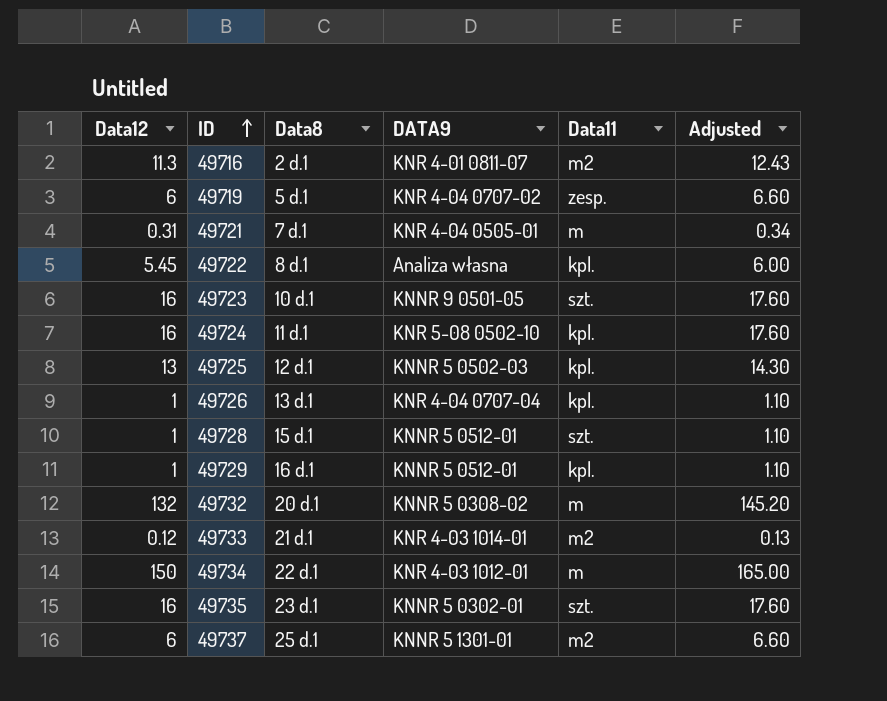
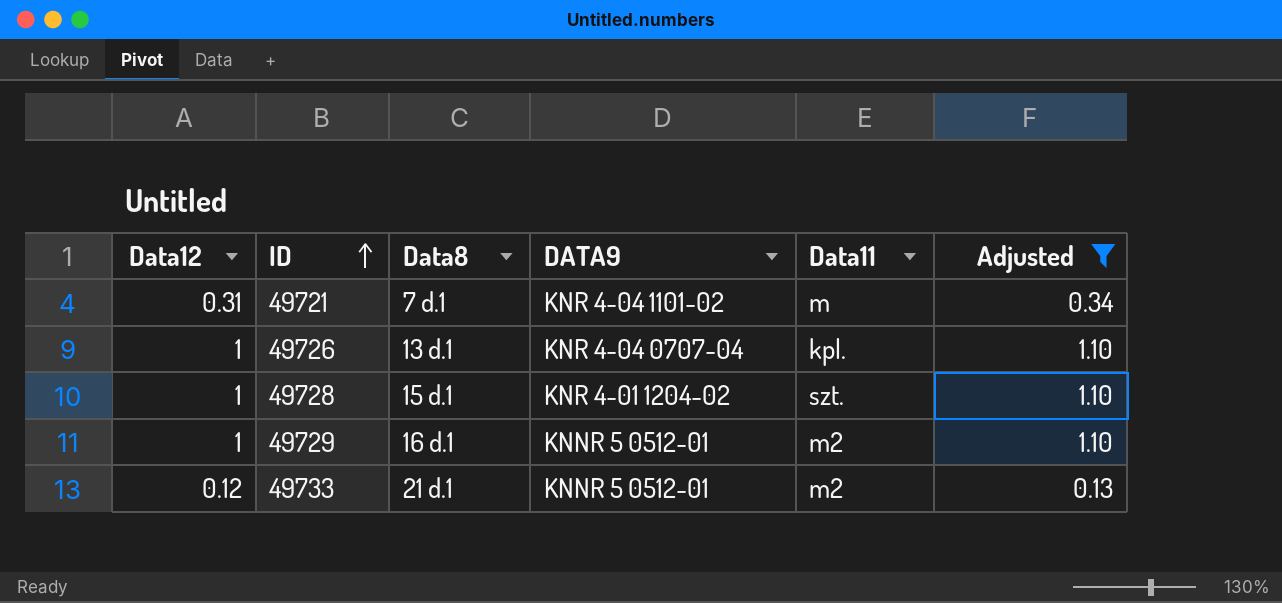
filter: none -> Adjusted <= 1.10
49721 | DATA9: KNR 4-04 0505-01 -> KNR 4-04 1101-02
49728 | DATA9: KNNR 5 0512-01 -> KNR 4-01 1204-02
49729 | Data11: kpl. -> m2
49733 | DATA9: KNR 4-03 1014-01 -> KNNR 5 0512-01

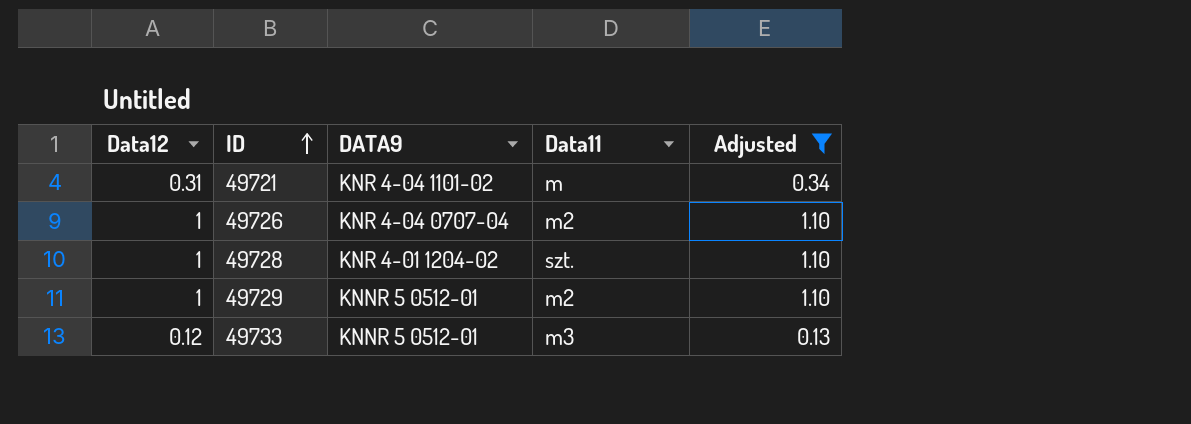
column Data8 | position: 3 -> none
49726 | Data11: kpl. -> m2
49733 | Data11: m2 -> m3

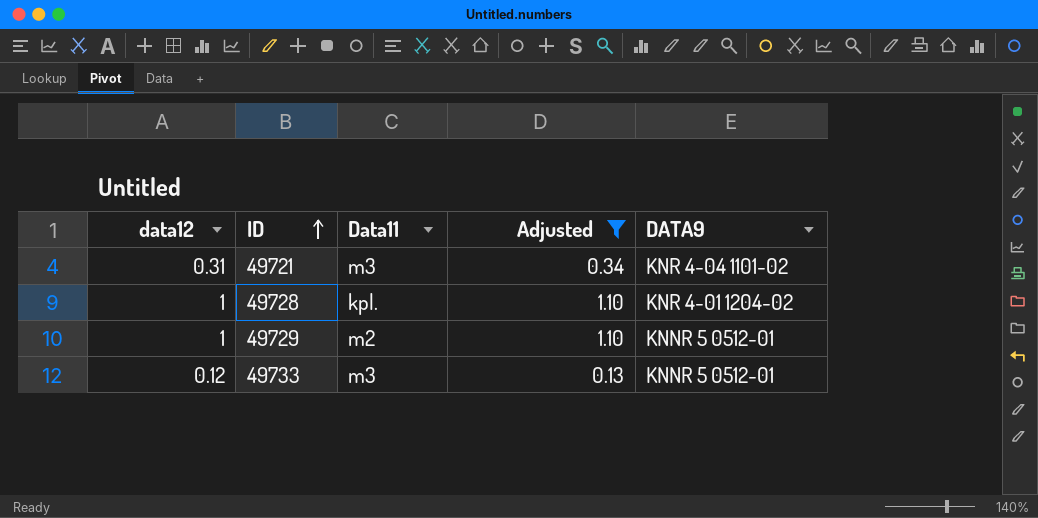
column name: Data12 -> data12
column DATA9 | position: 3 -> 5
row 49726: 1 | KNR 4-04 0707-04 | m2 | 1.10 -> none
49721 | Data11: m -> m3
49728 | Data11: szt. -> kpl.

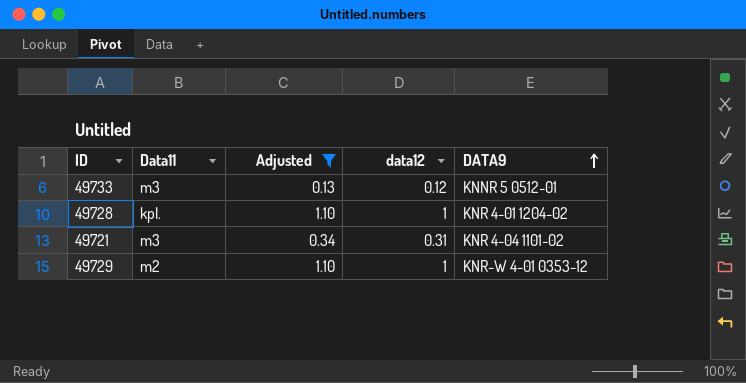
row order: ID ascending -> DATA9 ascending
column data12 | position: 1 -> 4
49729 | DATA9: KNNR 5 0512-01 -> KNR-W 4-01 0353-12

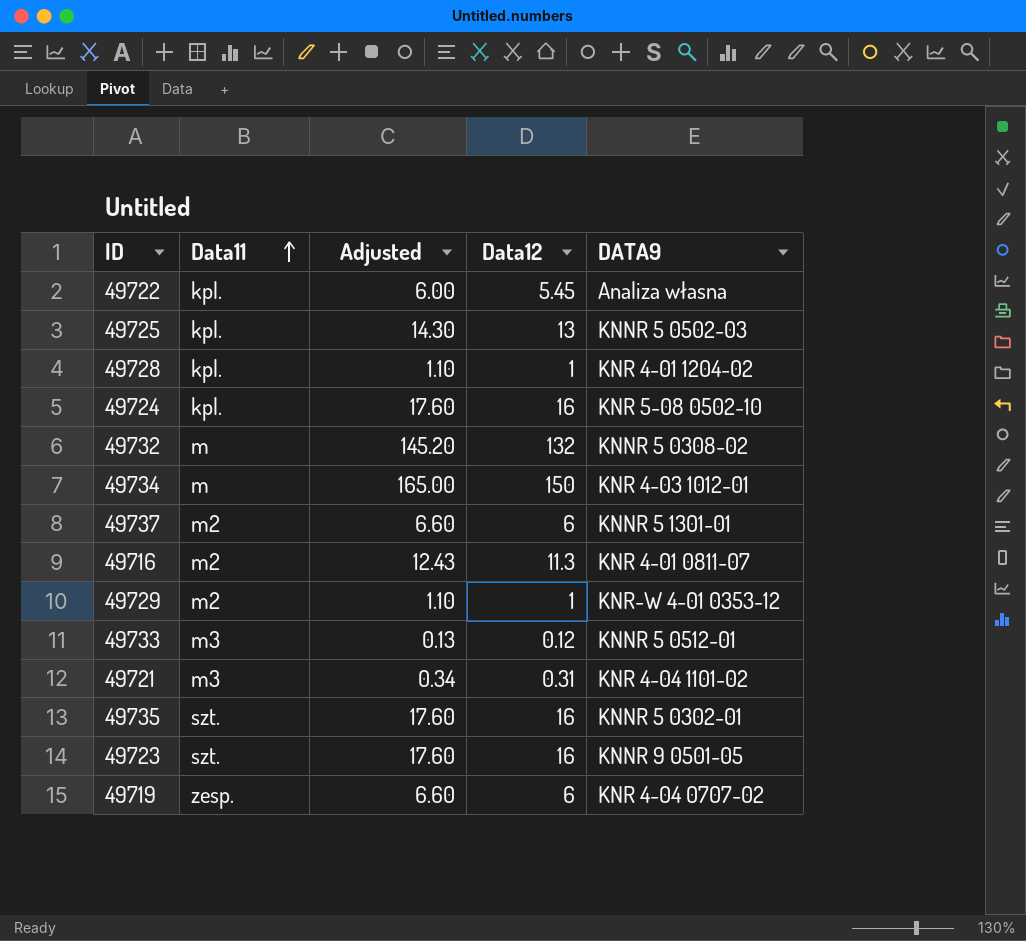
filter: Adjusted <= 1.10 -> none
row order: DATA9 ascending -> Data11 ascending
column name: data12 -> Data12

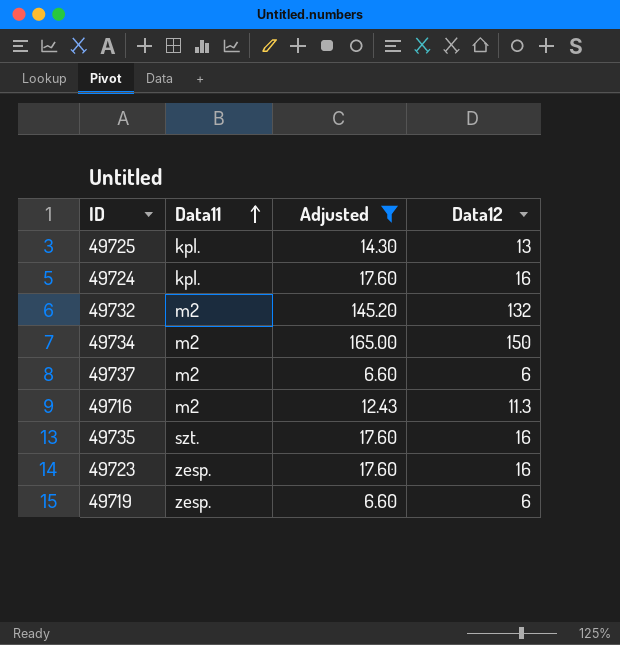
filter: none -> Adjusted >= 6.60
column DATA9 | position: 5 -> none
49732 | Data11: m -> m2
49734 | Data11: m -> m2
49723 | Data11: szt. -> zesp.

